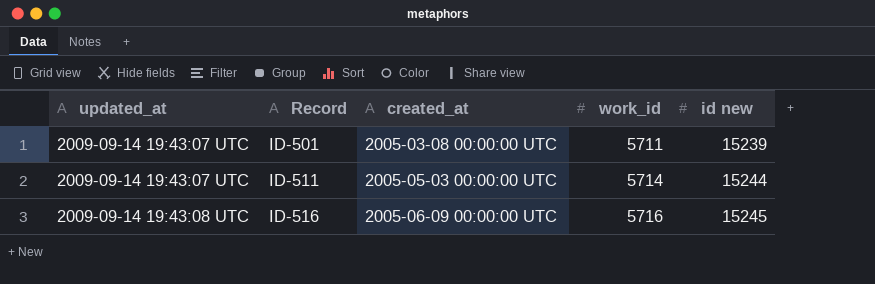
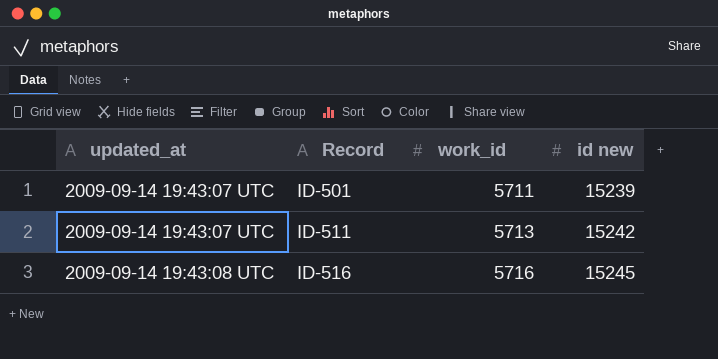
column created_at | position: 3 -> none
ID-511 | work_id: 5714 -> 5713
ID-511 | id new: 15244 -> 15242

